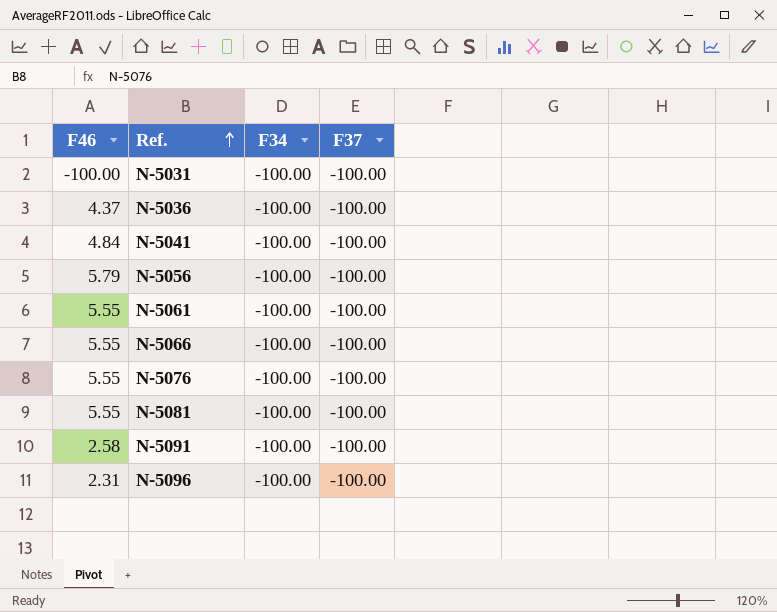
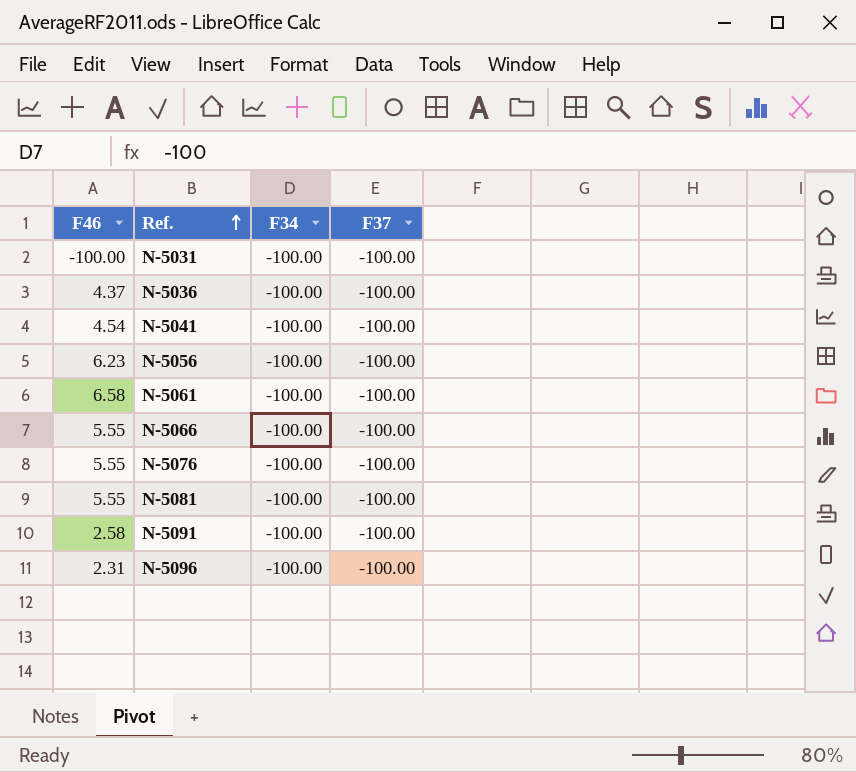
N-5041 | F46: 4.84 -> 4.54
N-5056 | F46: 5.79 -> 6.23
N-5061 | F46: 5.55 -> 6.58

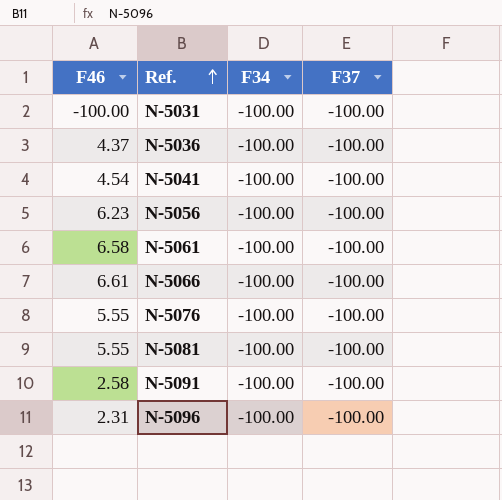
N-5066 | F46: 5.55 -> 6.61

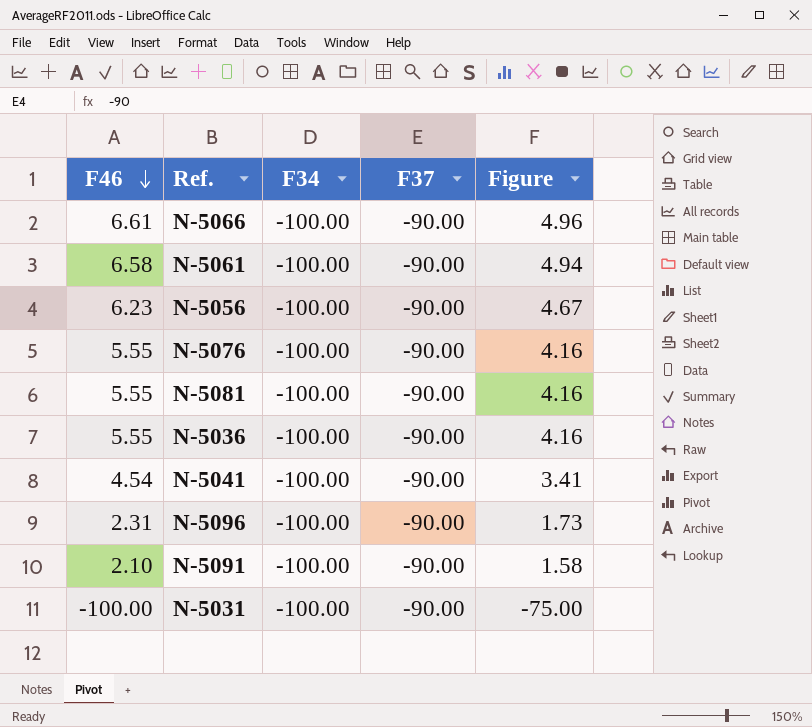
row order: Ref. ascending -> F46 descending
column Figure | formula: none -> [F46] * 0.75
N-5066 | F37: -100.00 -> -90.00
N-5061 | F37: -100.00 -> -90.00
N-5056 | F37: -100.00 -> -90.00
N-5076 | F37: -100.00 -> -90.00
N-5081 | F37: -100.00 -> -90.00
N-5036 | F46: 4.37 -> 5.55
N-5036 | F37: -100.00 -> -90.00
N-5041 | F37: -100.00 -> -90.00
N-5096 | F37: -100.00 -> -90.00
N-5091 | F46: 2.58 -> 2.10
N-5091 | F37: -100.00 -> -90.00
N-5031 | F37: -100.00 -> -90.00

